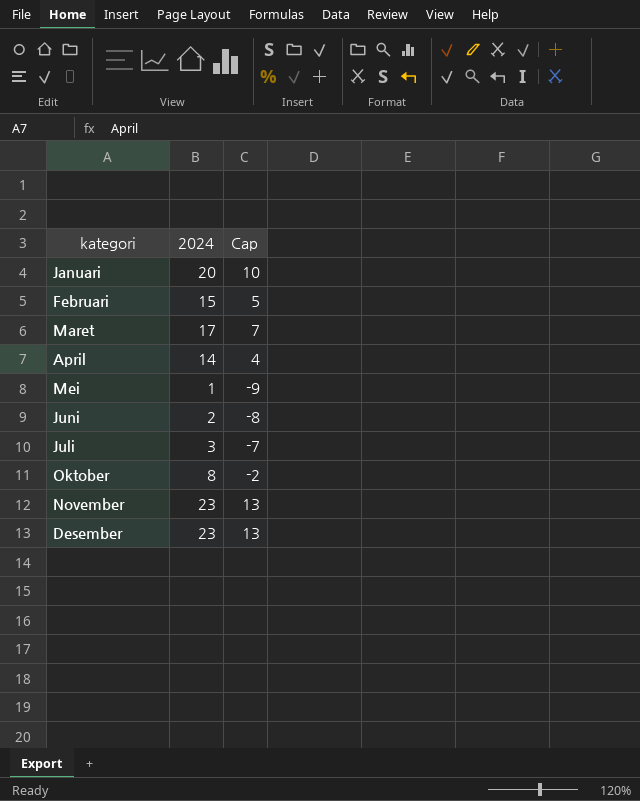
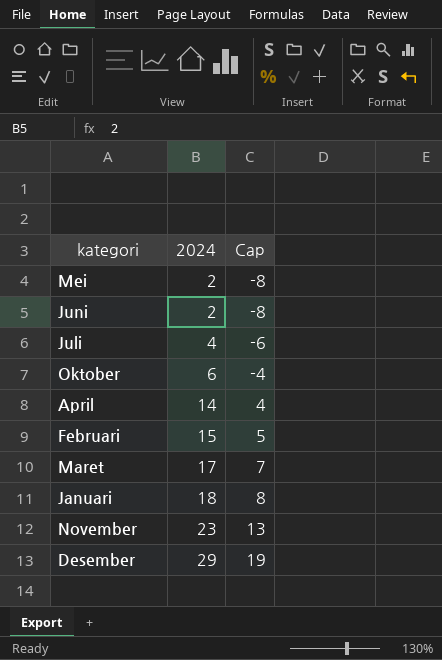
row order: none -> 2024 ascending
Mei | 2024: 1 -> 2
Mei | Cap: -9 -> -8
Juli | 2024: 3 -> 4
Juli | Cap: -7 -> -6
Oktober | 2024: 8 -> 6
Oktober | Cap: -2 -> -4
Januari | 2024: 20 -> 18
Januari | Cap: 10 -> 8
Desember | 2024: 23 -> 29
Desember | Cap: 13 -> 19

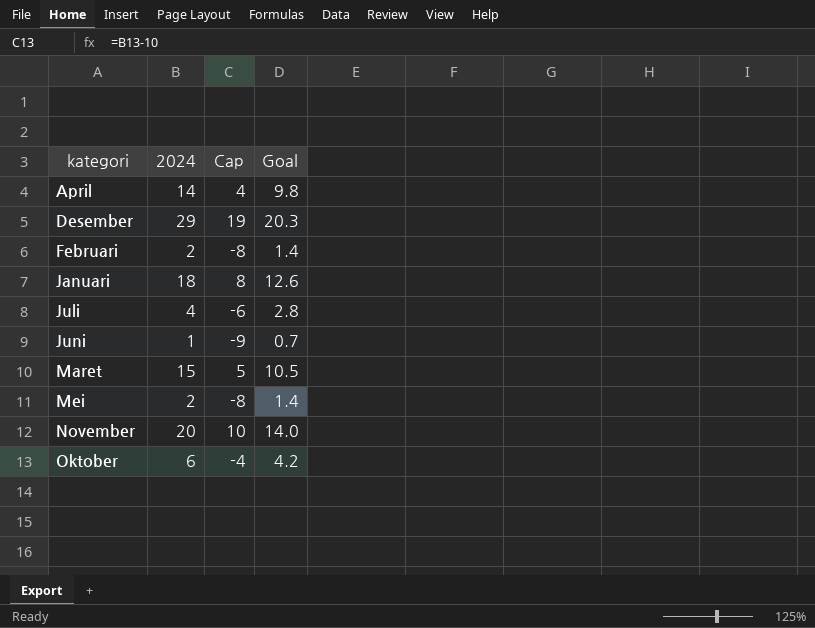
row order: 2024 ascending -> kategori ascending
column Goal | formula: none -> [2024] * 0.7
Februari | 2024: 15 -> 2
Februari | Cap: 5 -> -8
Juni | 2024: 2 -> 1
Juni | Cap: -8 -> -9
Maret | 2024: 17 -> 15
Maret | Cap: 7 -> 5
November | 2024: 23 -> 20
November | Cap: 13 -> 10

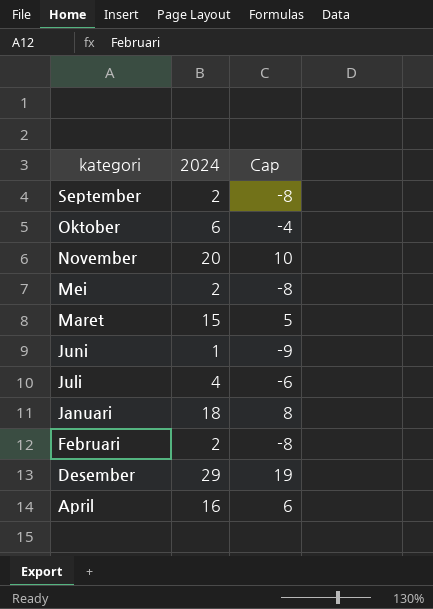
row order: kategori ascending -> kategori descending
column Goal | formula: [2024] * 0.7 -> none
row September: none -> 2 | -8
April | 2024: 14 -> 16
April | Cap: 4 -> 6

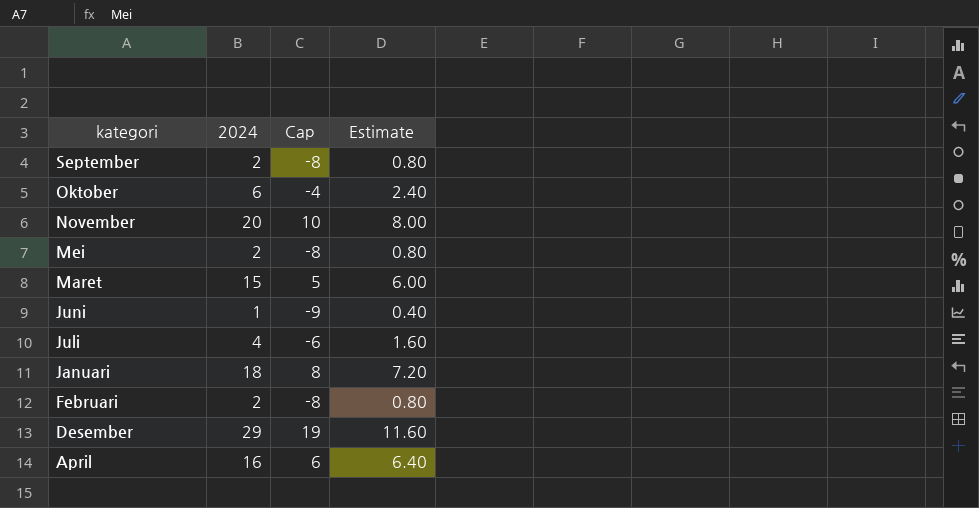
column Estimate | formula: none -> [2024] * 0.4

